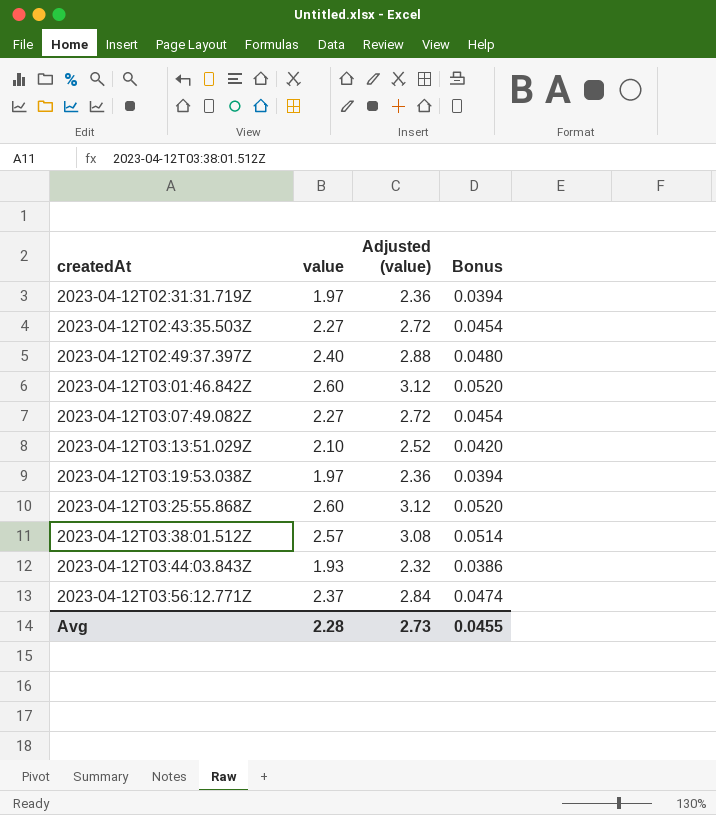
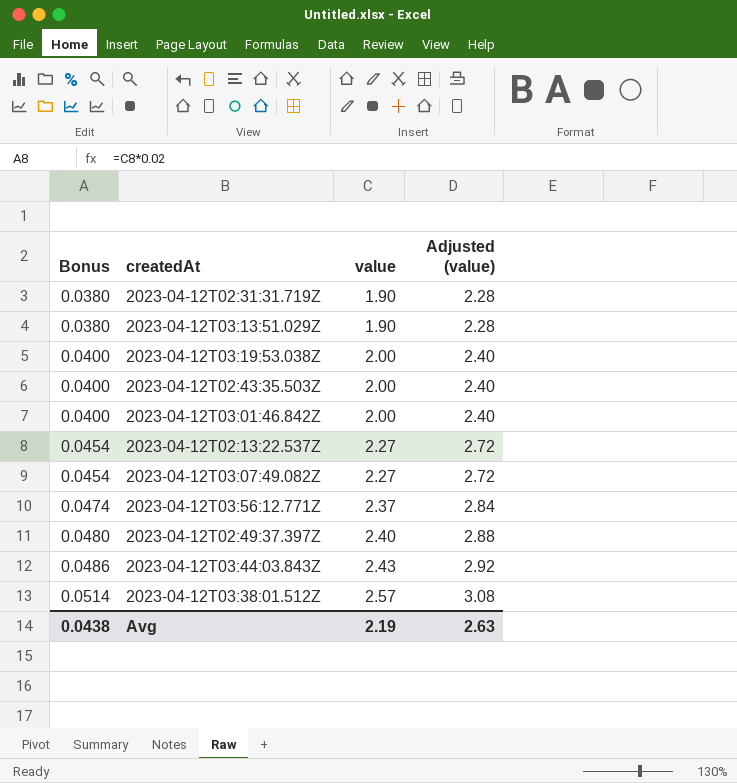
row order: createdAt ascending -> Bonus ascending
column Bonus | position: 4 -> 1
row 2023-04-12T03:25:55.868Z: 2.60 | 3.12 | 0.0520 -> none
2023-04-12T02:31:31.719Z | Bonus: 0.0394 -> 0.0380
2023-04-12T02:31:31.719Z | value: 1.97 -> 1.90
2023-04-12T02:31:31.719Z | Adjusted (value): 2.36 -> 2.28
2023-04-12T03:13:51.029Z | Bonus: 0.0420 -> 0.0380
2023-04-12T03:13:51.029Z | value: 2.10 -> 1.90
2023-04-12T03:13:51.029Z | Adjusted (value): 2.52 -> 2.28
2023-04-12T03:19:53.038Z | Bonus: 0.0394 -> 0.0400
2023-04-12T03:19:53.038Z | value: 1.97 -> 2.00
2023-04-12T03:19:53.038Z | Adjusted (value): 2.36 -> 2.40
2023-04-12T02:43:35.503Z | Bonus: 0.0454 -> 0.0400
2023-04-12T02:43:35.503Z | value: 2.27 -> 2.00
2023-04-12T02:43:35.503Z | Adjusted (value): 2.72 -> 2.40
2023-04-12T03:01:46.842Z | Bonus: 0.0520 -> 0.0400
2023-04-12T03:01:46.842Z | value: 2.60 -> 2.00
2023-04-12T03:01:46.842Z | Adjusted (value): 3.12 -> 2.40
row 2023-04-12T02:13:22.537Z: none -> 0.0454 | 2.27 | 2.72
2023-04-12T03:44:03.843Z | Bonus: 0.0386 -> 0.0486
2023-04-12T03:44:03.843Z | value: 1.93 -> 2.43
2023-04-12T03:44:03.843Z | Adjusted (value): 2.32 -> 2.92
Avg | Bonus: 0.0455 -> 0.0438
Avg | value: 2.28 -> 2.19
Avg | Adjusted (value): 2.73 -> 2.63

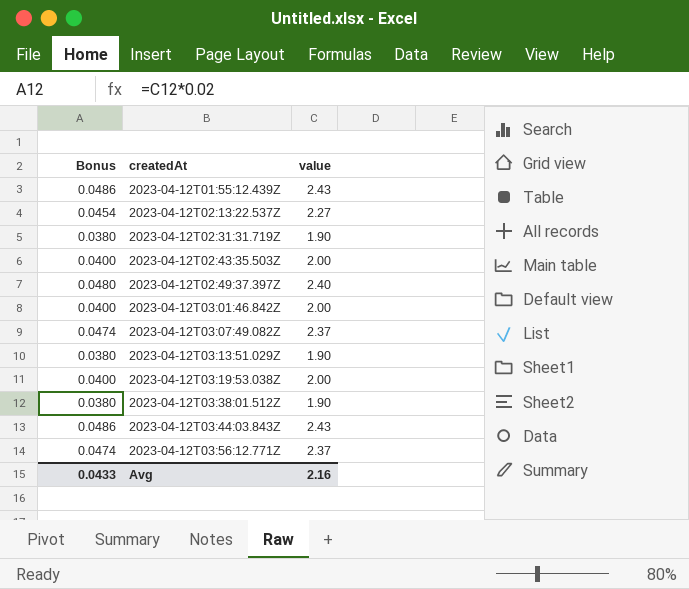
row order: Bonus ascending -> createdAt ascending
column Adjusted (value) | formula: [value] * 1.2 -> none
row 2023-04-12T01:55:12.439Z: none -> 0.0486 | 2.43
2023-04-12T03:07:49.082Z | Bonus: 0.0454 -> 0.0474
2023-04-12T03:07:49.082Z | value: 2.27 -> 2.37
2023-04-12T03:38:01.512Z | Bonus: 0.0514 -> 0.0380
2023-04-12T03:38:01.512Z | value: 2.57 -> 1.90
Avg | Bonus: 0.0438 -> 0.0433
Avg | value: 2.19 -> 2.16

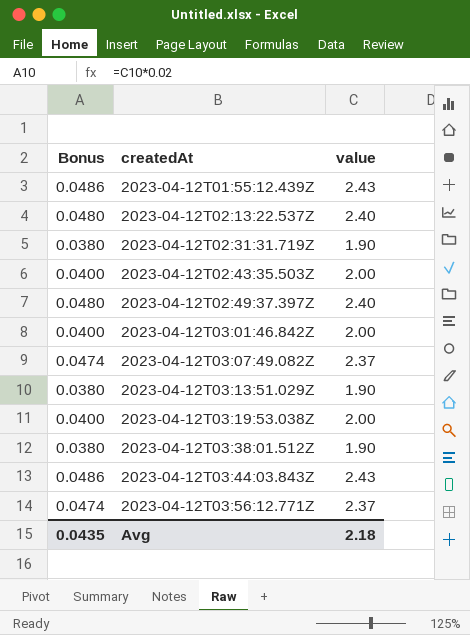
2023-04-12T02:13:22.537Z | Bonus: 0.0454 -> 0.0480
2023-04-12T02:13:22.537Z | value: 2.27 -> 2.40
Avg | Bonus: 0.0433 -> 0.0435
Avg | value: 2.16 -> 2.18

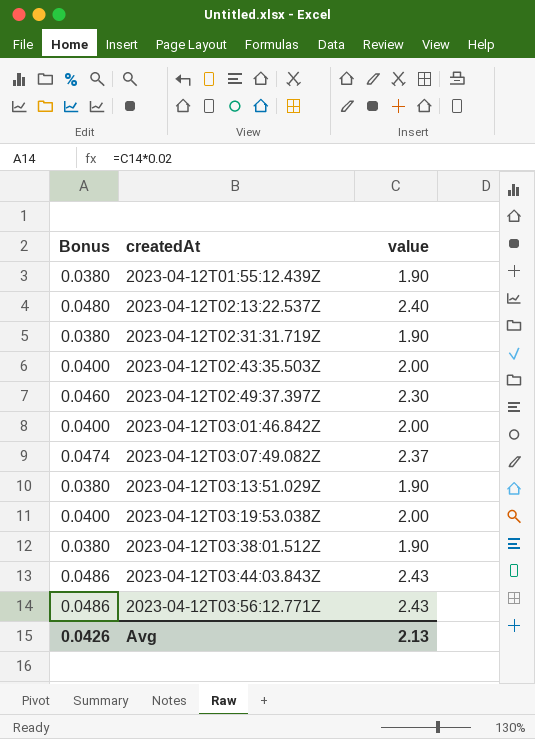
2023-04-12T01:55:12.439Z | Bonus: 0.0486 -> 0.0380
2023-04-12T01:55:12.439Z | value: 2.43 -> 1.90
2023-04-12T02:49:37.397Z | Bonus: 0.0480 -> 0.0460
2023-04-12T02:49:37.397Z | value: 2.40 -> 2.30
2023-04-12T03:56:12.771Z | Bonus: 0.0474 -> 0.0486
2023-04-12T03:56:12.771Z | value: 2.37 -> 2.43
Avg | Bonus: 0.0435 -> 0.0426
Avg | value: 2.18 -> 2.13

